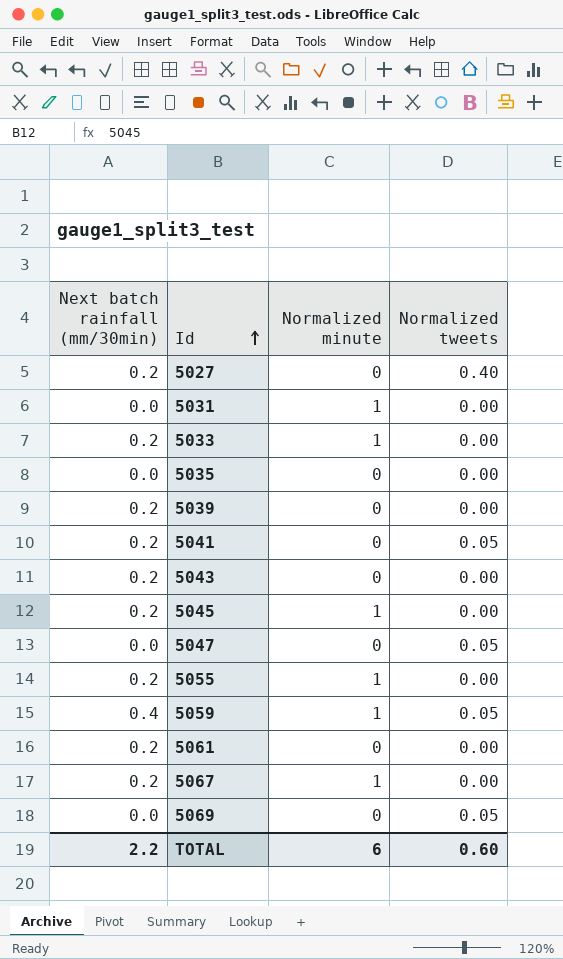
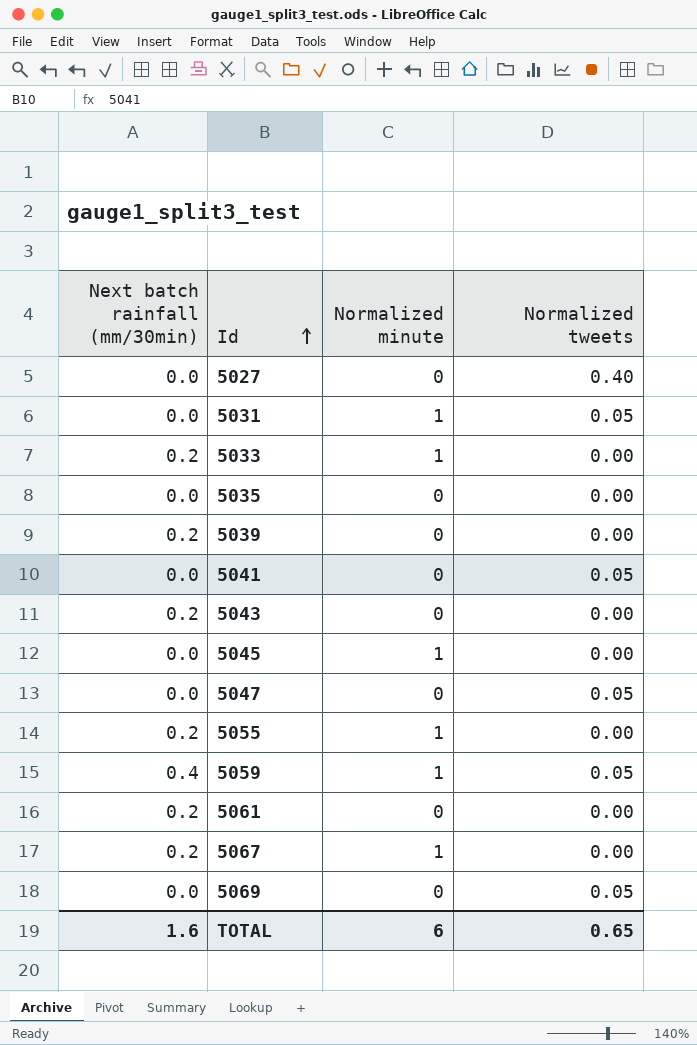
5027 | Next batch rainfall (mm/30min): 0.2 -> 0.0
5031 | Normalized tweets: 0.00 -> 0.05
5041 | Next batch rainfall (mm/30min): 0.2 -> 0.0
5045 | Next batch rainfall (mm/30min): 0.2 -> 0.0
TOTAL | Next batch rainfall (mm/30min): 2.2 -> 1.6
TOTAL | Normalized tweets: 0.60 -> 0.65

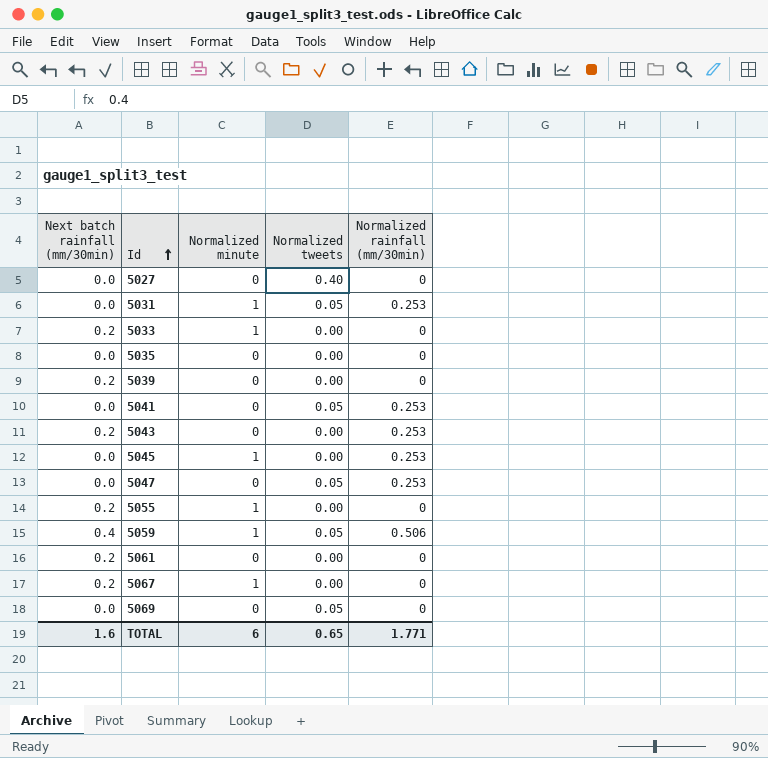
column Normalized rainfall (mm/30min) | position: none -> 5

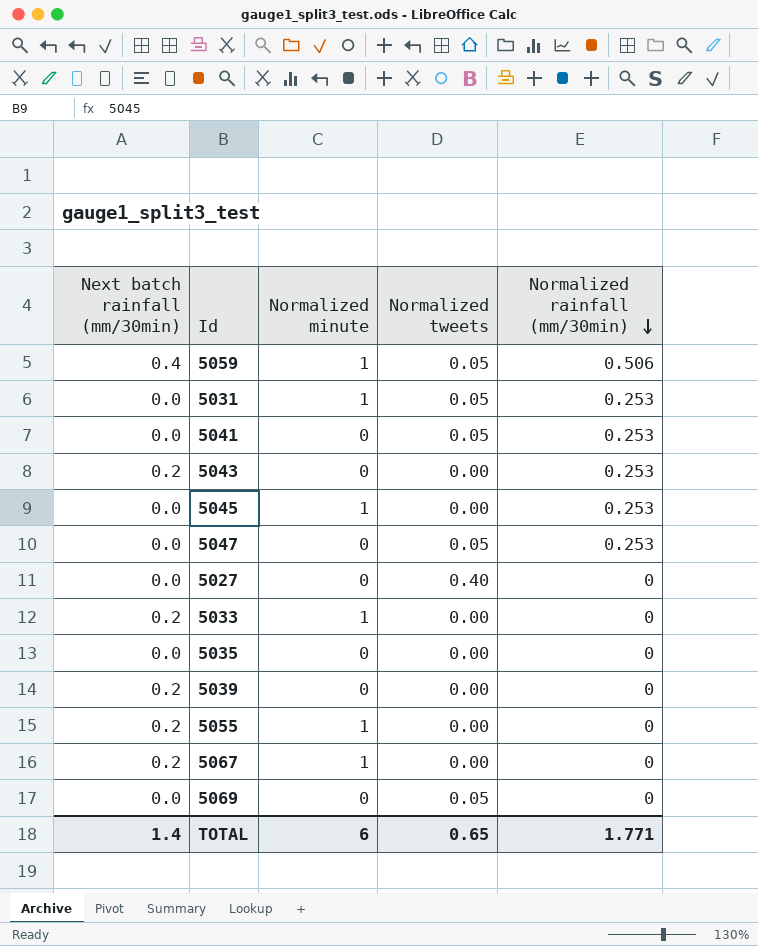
row order: Id ascending -> Normalized rainfall (mm/30min) descending
row 5061: 0.2 | 0 | 0.00 | 0 -> none
TOTAL | Next batch rainfall (mm/30min): 1.6 -> 1.4

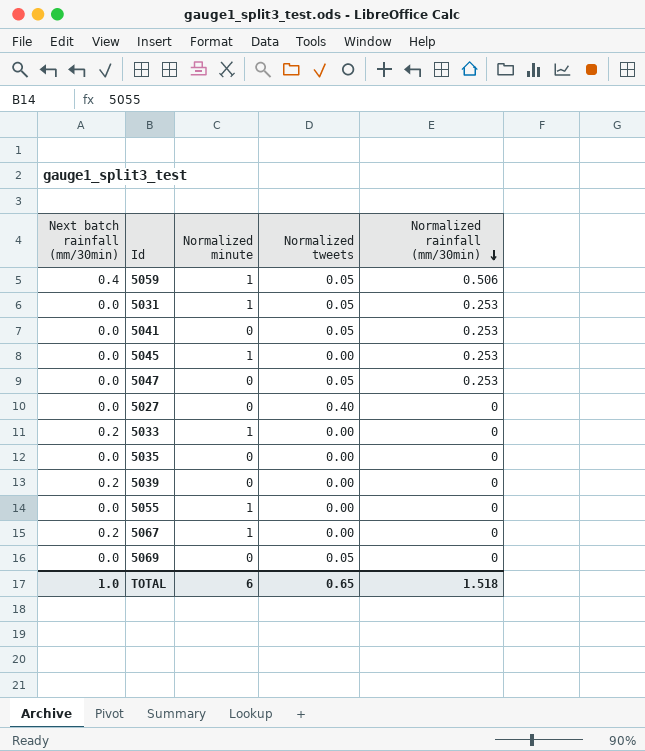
row 5043: 0.2 | 0 | 0.00 | 0.253 -> none
5055 | Next batch rainfall (mm/30min): 0.2 -> 0.0
TOTAL | Next batch rainfall (mm/30min): 1.4 -> 1.0
TOTAL | Normalized rainfall (mm/30min): 1.771 -> 1.518

